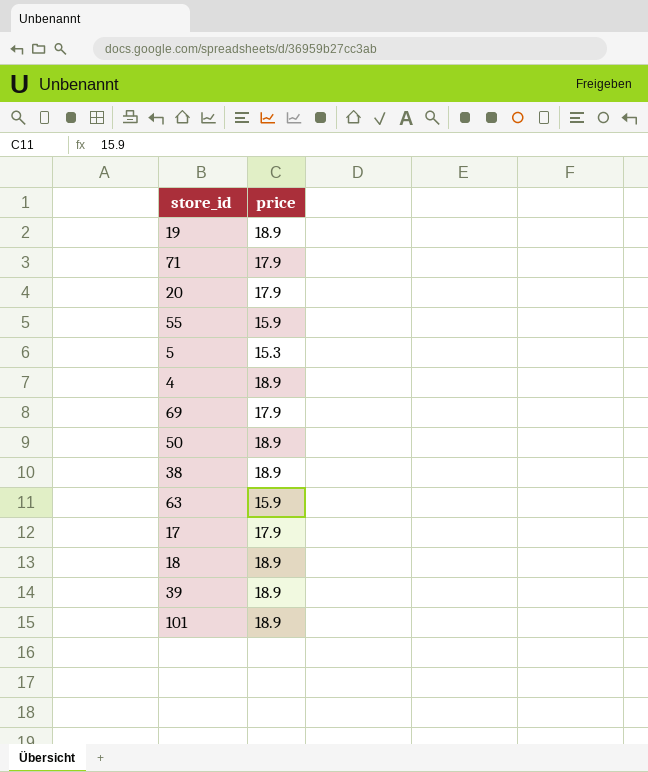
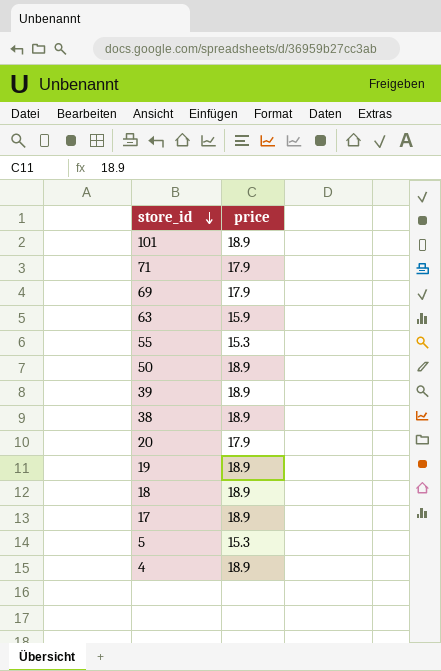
row order: none -> store_id descending
55 | price: 15.9 -> 15.3
17 | price: 17.9 -> 18.9

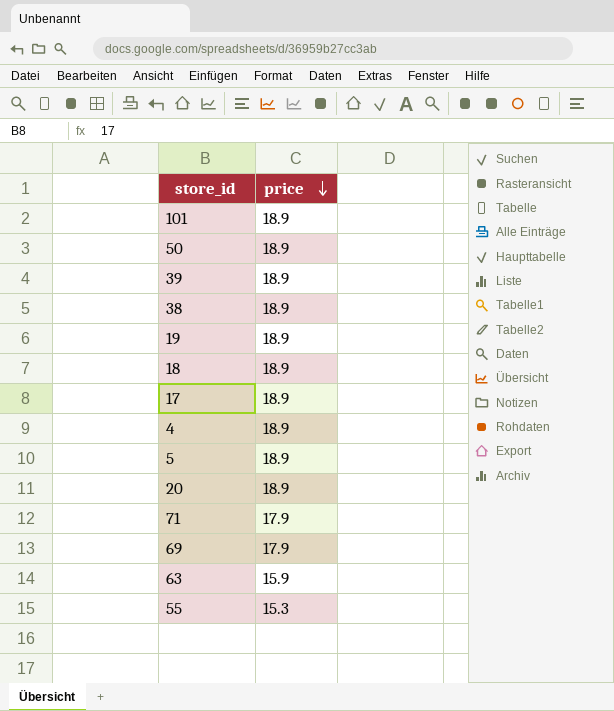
row order: store_id descending -> price descending
5 | price: 15.3 -> 18.9
20 | price: 17.9 -> 18.9

